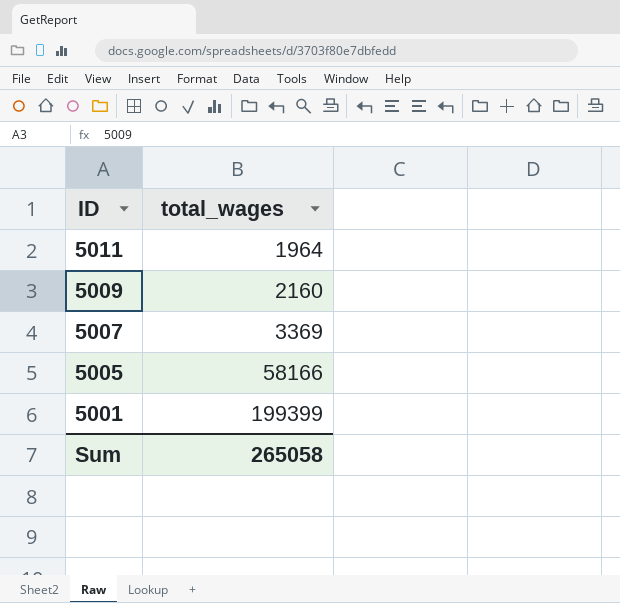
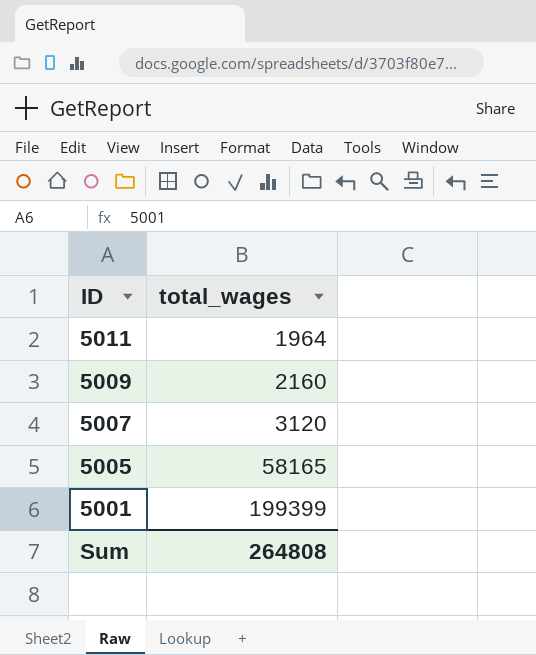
5007 | total_wages: 3369 -> 3120
5005 | total_wages: 58166 -> 58165
Sum | total_wages: 265058 -> 264808

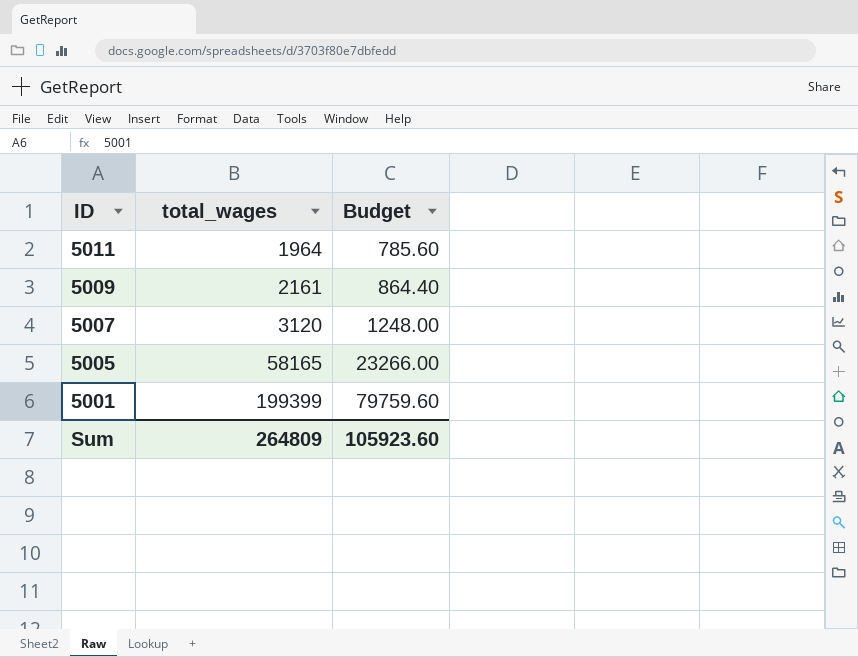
column Budget | formula: none -> [total_wages] * 0.4
5009 | total_wages: 2160 -> 2161
Sum | total_wages: 264808 -> 264809

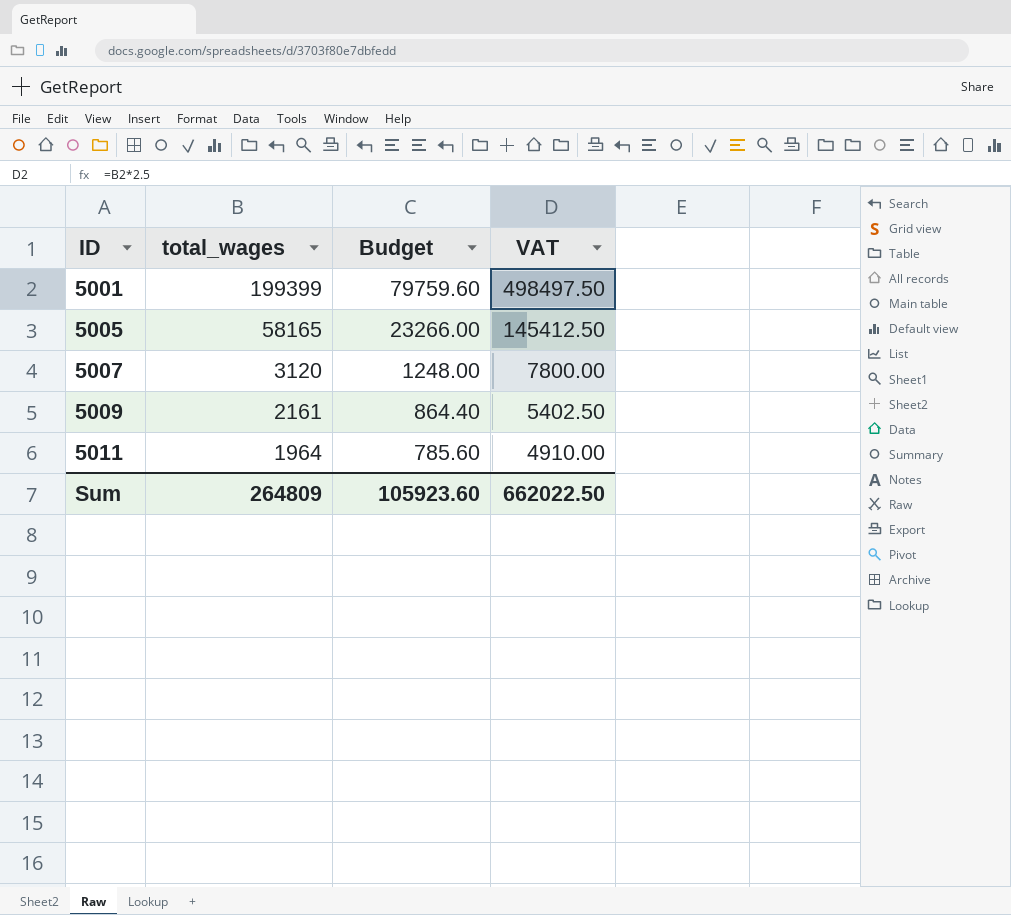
row order: ID descending -> ID ascending
column VAT | formula: none -> [total_wages] * 2.5

